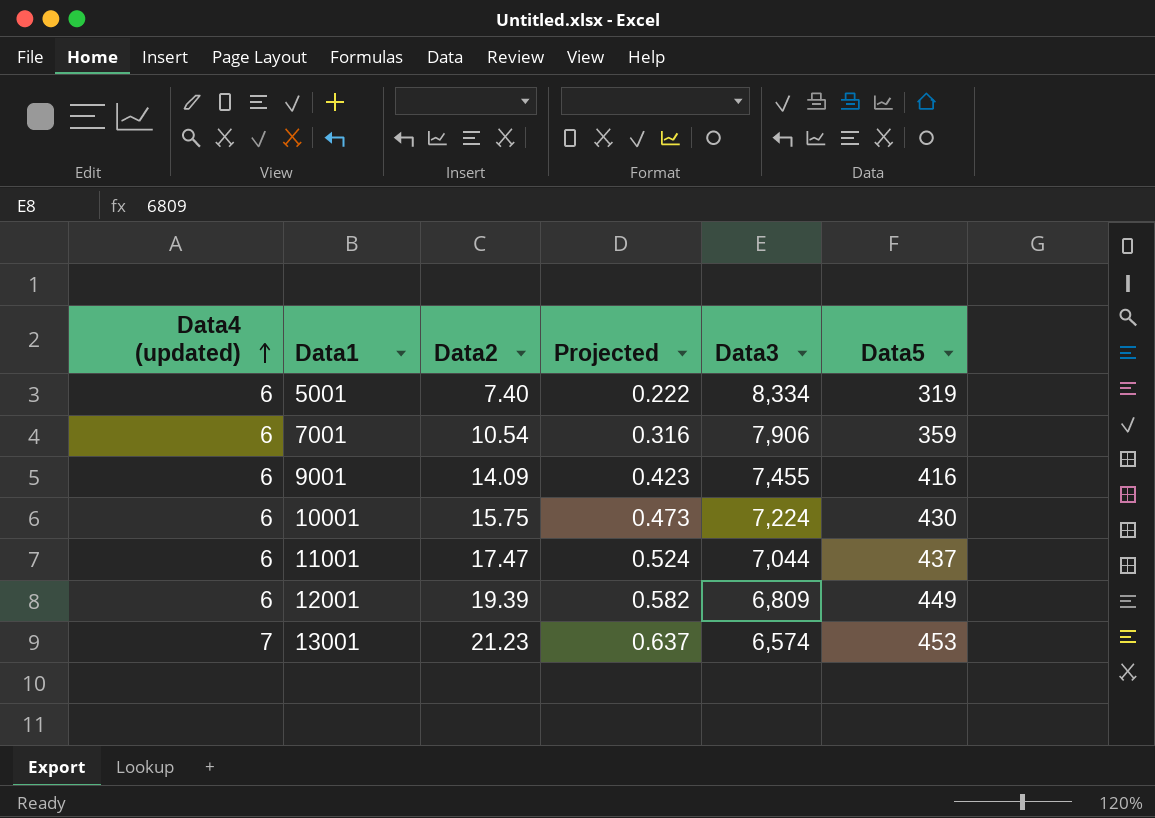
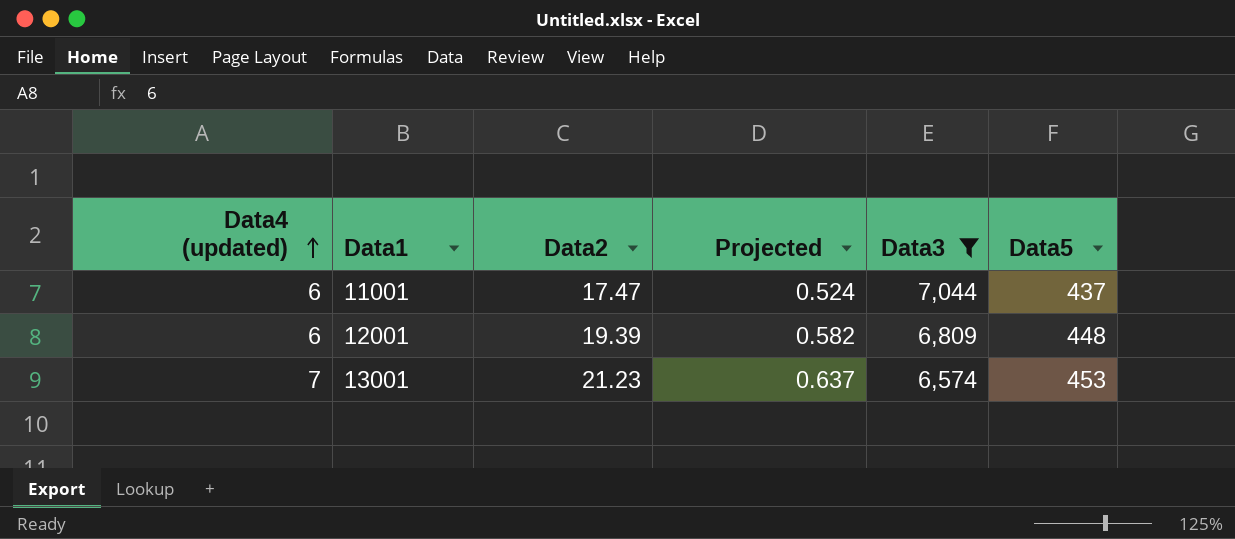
filter: none -> Data3 <= 7,044
12001 | Data5: 449 -> 448

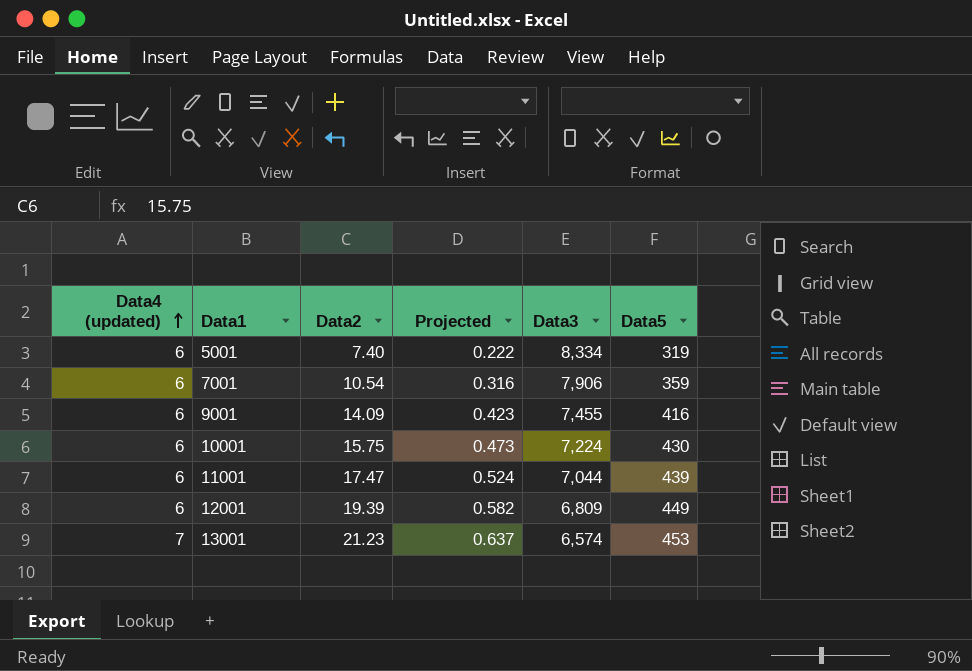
filter: Data3 <= 7,044 -> none
11001 | Data5: 437 -> 439
12001 | Data5: 448 -> 449

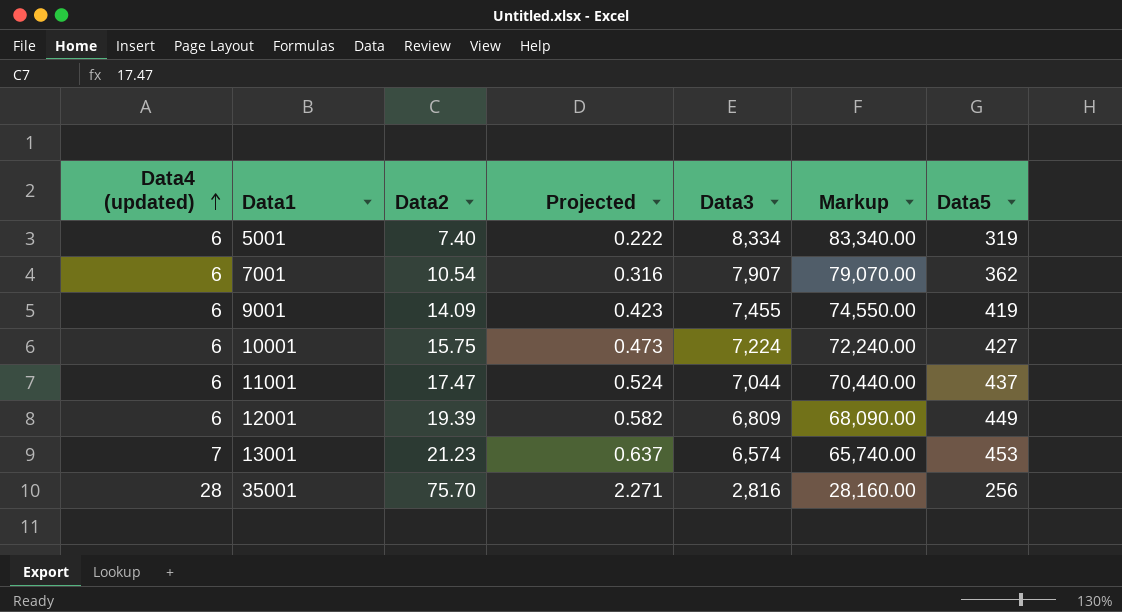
column Markup | formula: none -> [Data3] * 10
7001 | Data3: 7,906 -> 7,907
7001 | Data5: 359 -> 362
9001 | Data5: 416 -> 419
10001 | Data5: 430 -> 427
11001 | Data5: 439 -> 437
row 35001: none -> 28 | 75.70 | 2.271 | 2,816 | 28,160.00 | 256

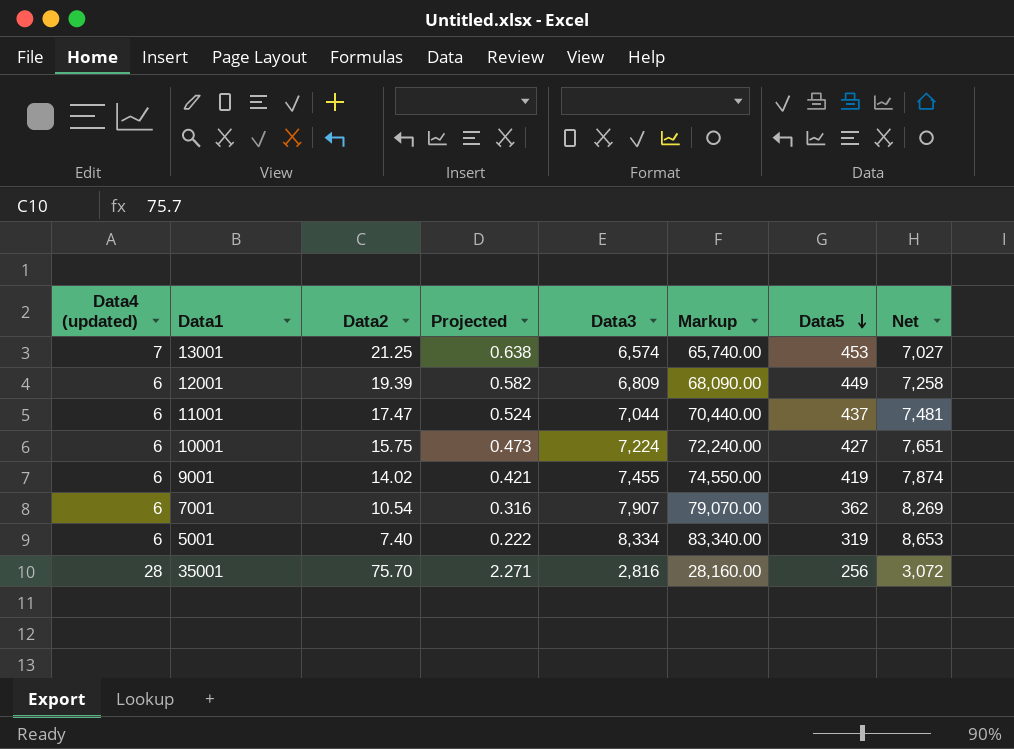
row order: Data4 (updated) ascending -> Data5 descending
column Net | formula: none -> [Data3] + [Data5]
13001 | Data2: 21.23 -> 21.25
13001 | Projected: 0.637 -> 0.638
9001 | Data2: 14.09 -> 14.02
9001 | Projected: 0.423 -> 0.421

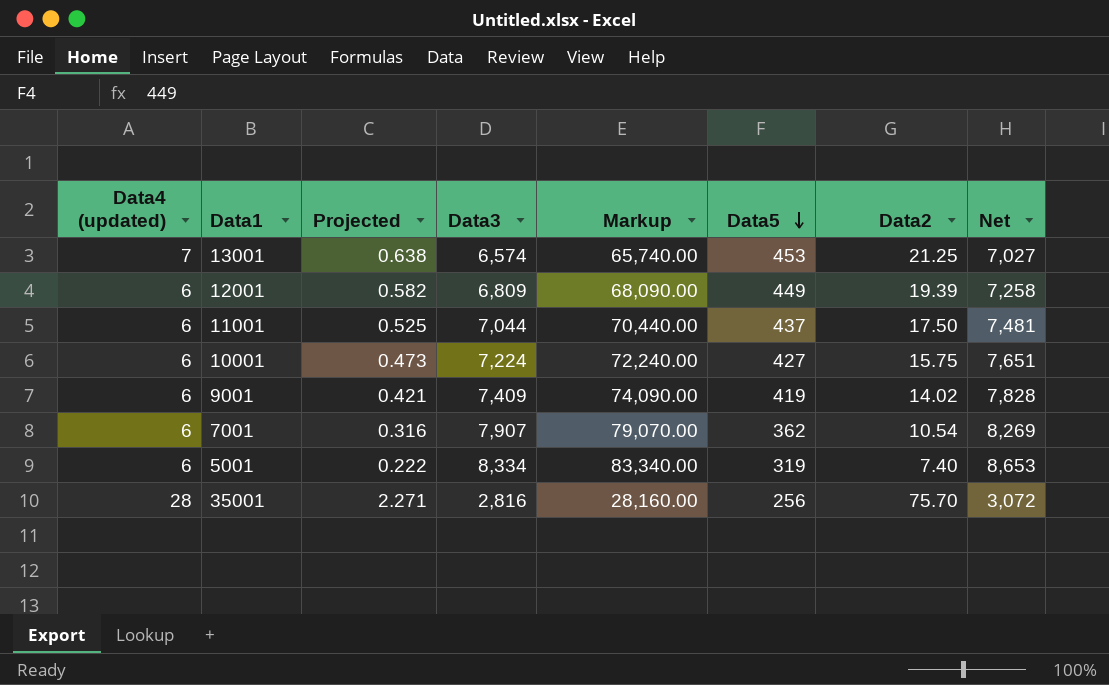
column Data2 | position: 3 -> 7
11001 | Projected: 0.524 -> 0.525
11001 | Data2: 17.47 -> 17.50
9001 | Data3: 7,455 -> 7,409
9001 | Markup: 74,550.00 -> 74,090.00
9001 | Net: 7,874 -> 7,828

